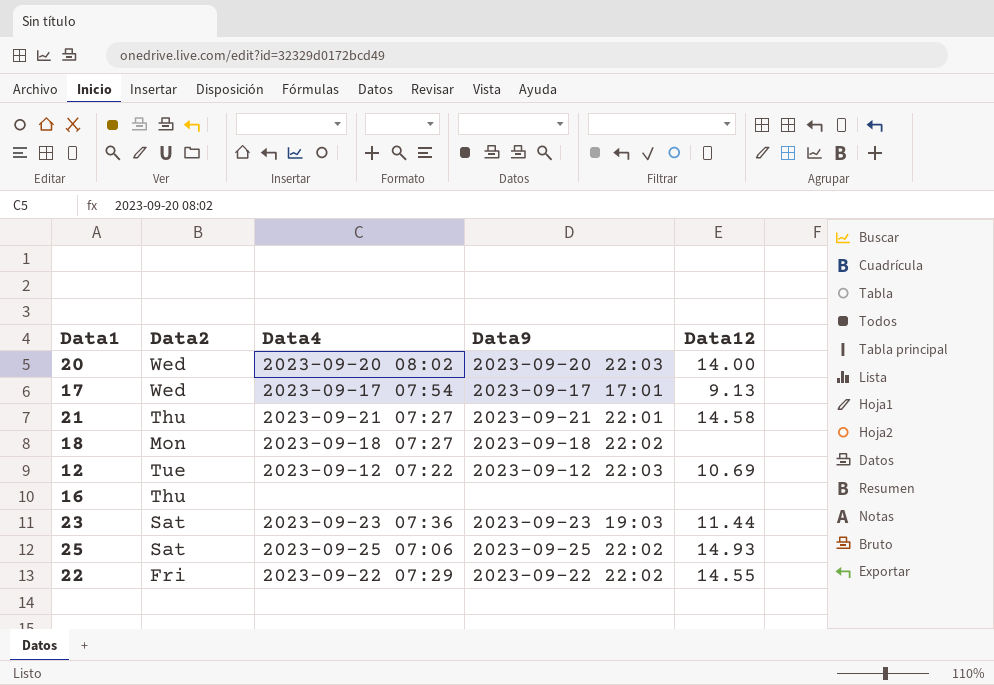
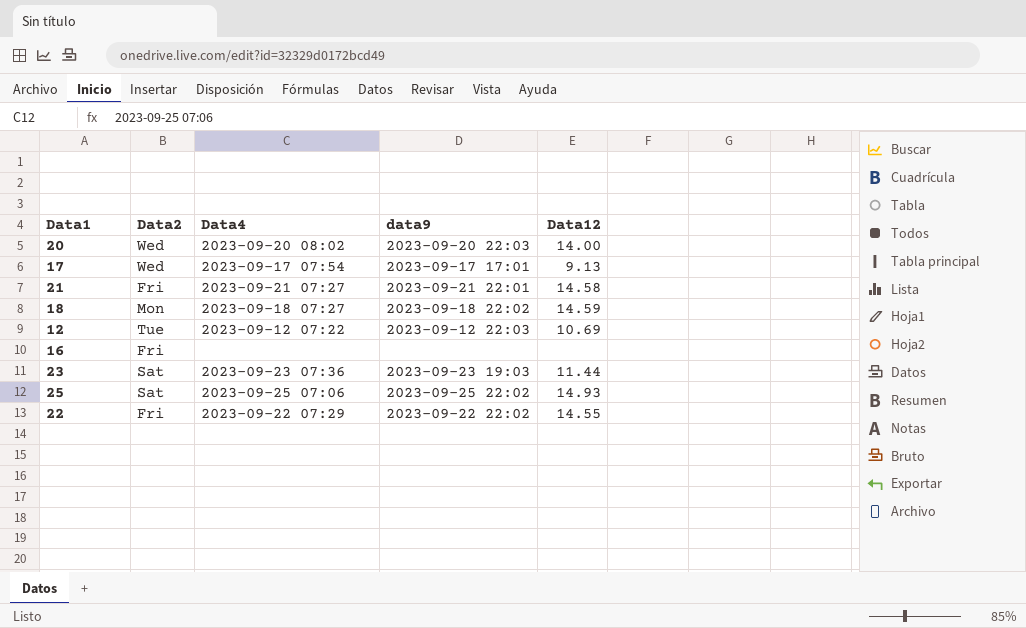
column name: Data9 -> data9
21 | Data2: Thu -> Fri
18 | Data12: none -> 14.59
16 | Data2: Thu -> Fri

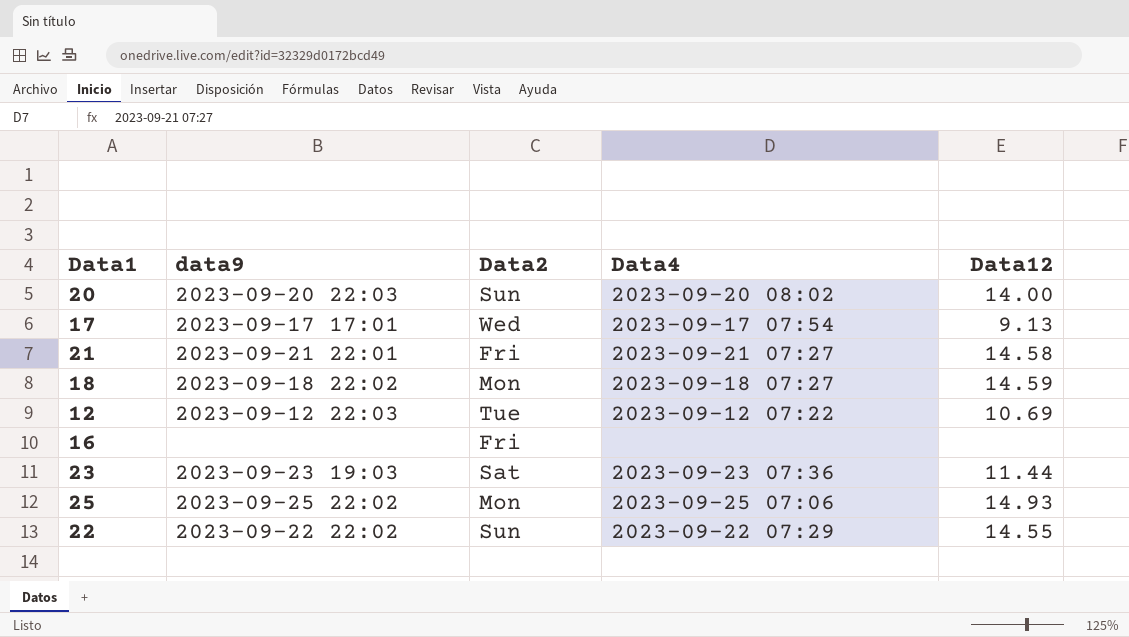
column data9 | position: 4 -> 2
20 | Data2: Wed -> Sun
25 | Data2: Sat -> Mon
22 | Data2: Fri -> Sun

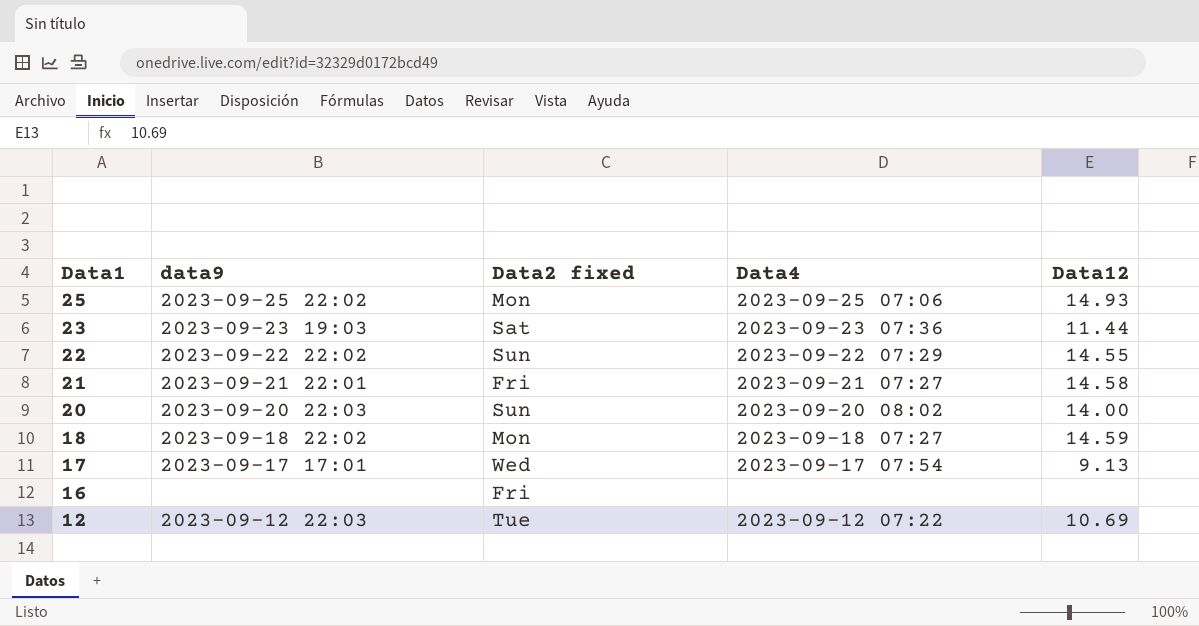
row order: none -> Data1 descending
column name: Data2 -> Data2 fixed

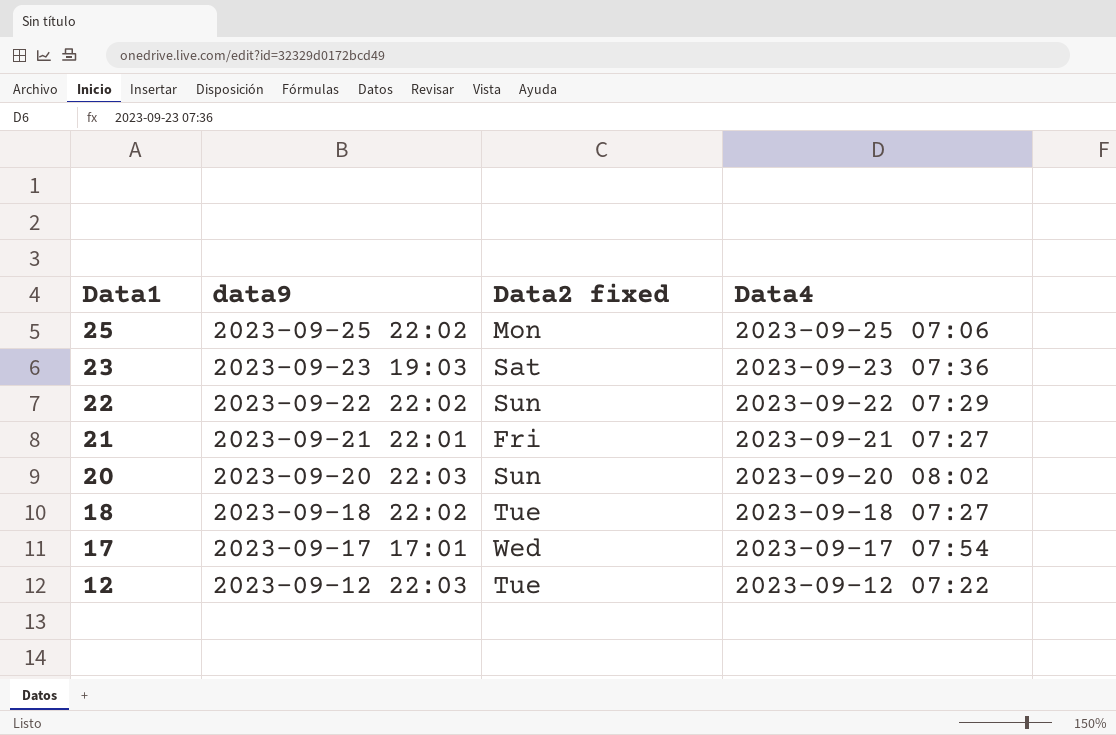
column Data12 | position: 5 -> none
row 16: none | Fri | none | none -> none
18 | Data2 fixed: Mon -> Tue

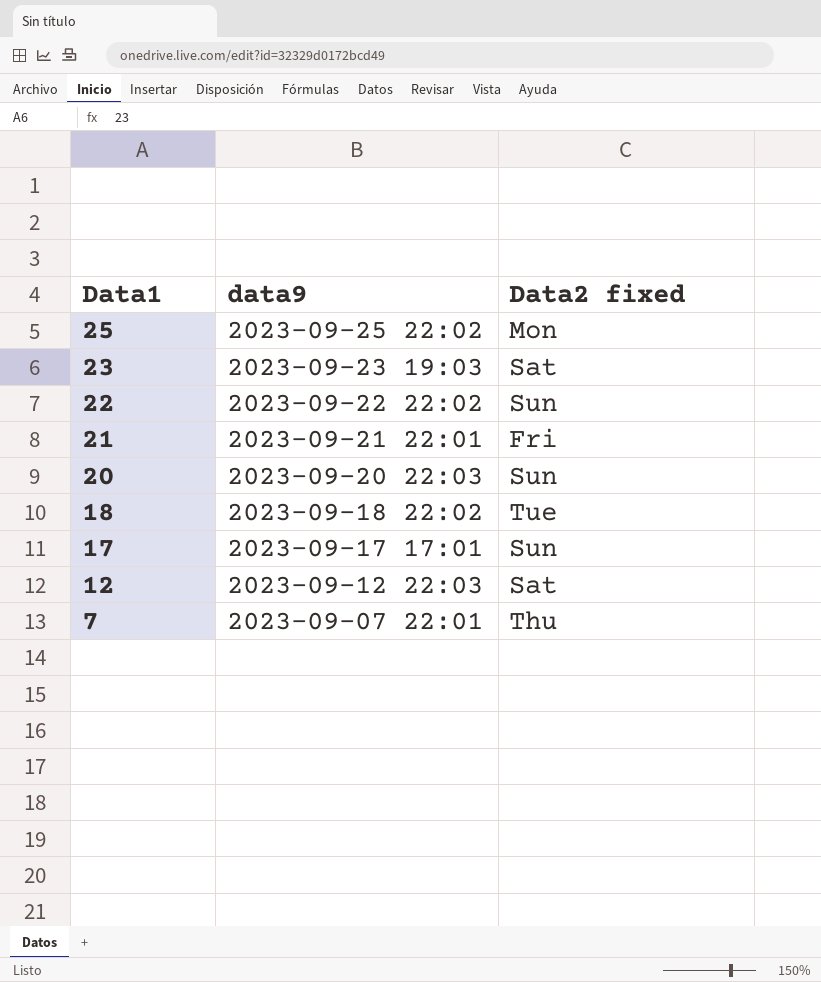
column Data4 | position: 4 -> none
17 | Data2 fixed: Wed -> Sun
12 | Data2 fixed: Tue -> Sat
row 7: none -> 2023-09-07 22:01 | Thu

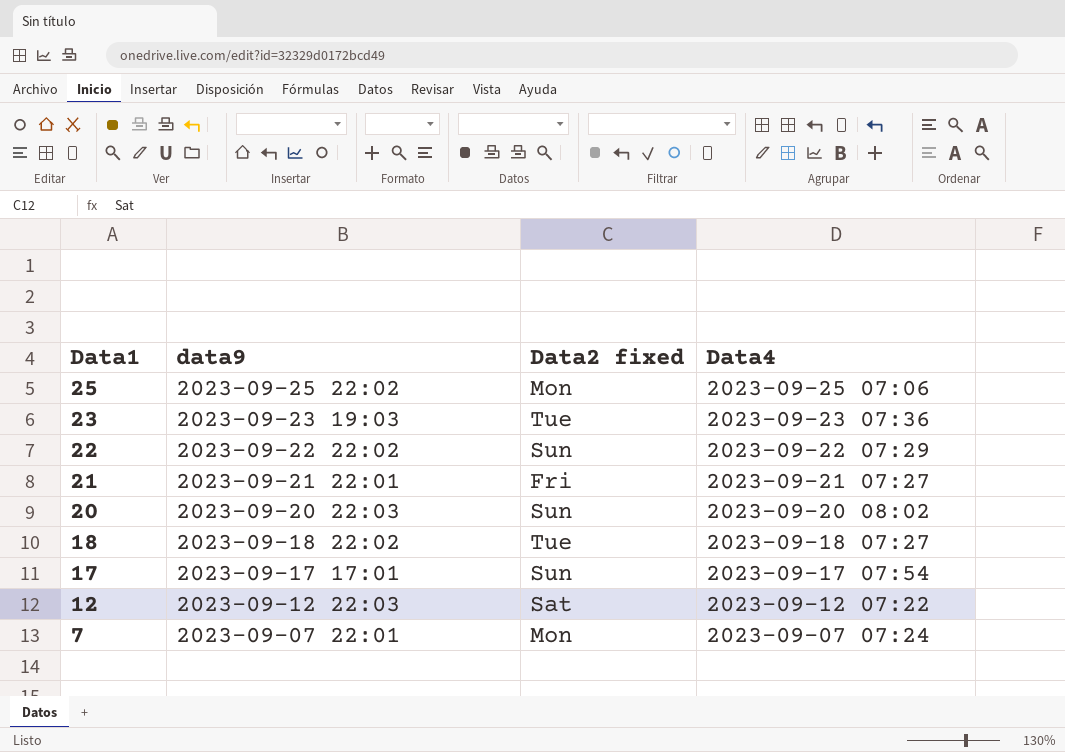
column Data4 | position: none -> 4
23 | Data2 fixed: Sat -> Tue
7 | Data2 fixed: Thu -> Mon

